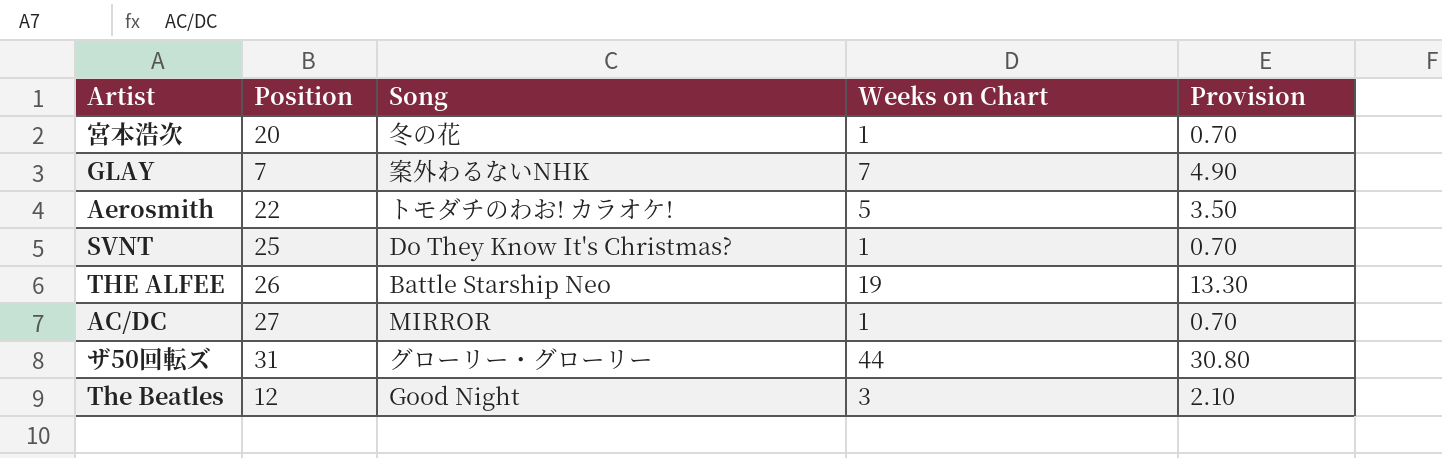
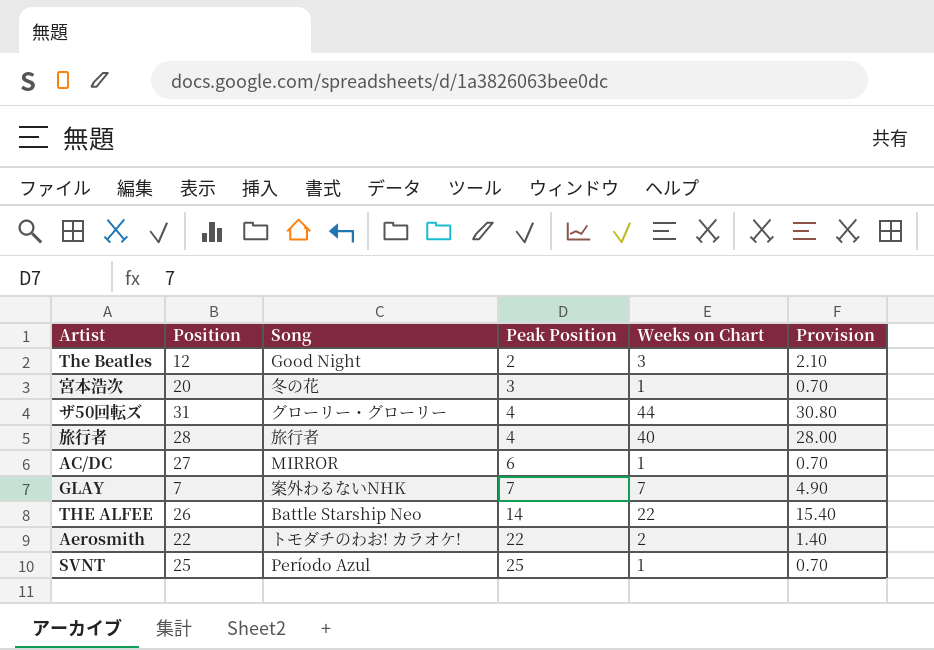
row order: none -> Peak Position ascending
column Peak Position | position: none -> 4
row 旅行者: none -> 28 | 旅行者 | 4 | 40 | 28.00
THE ALFEE | Weeks on Chart: 19 -> 22
THE ALFEE | Provision: 13.30 -> 15.40
Aerosmith | Weeks on Chart: 5 -> 2
Aerosmith | Provision: 3.50 -> 1.40
SVNT | Song: Do They Know It's Christmas? -> Período Azul

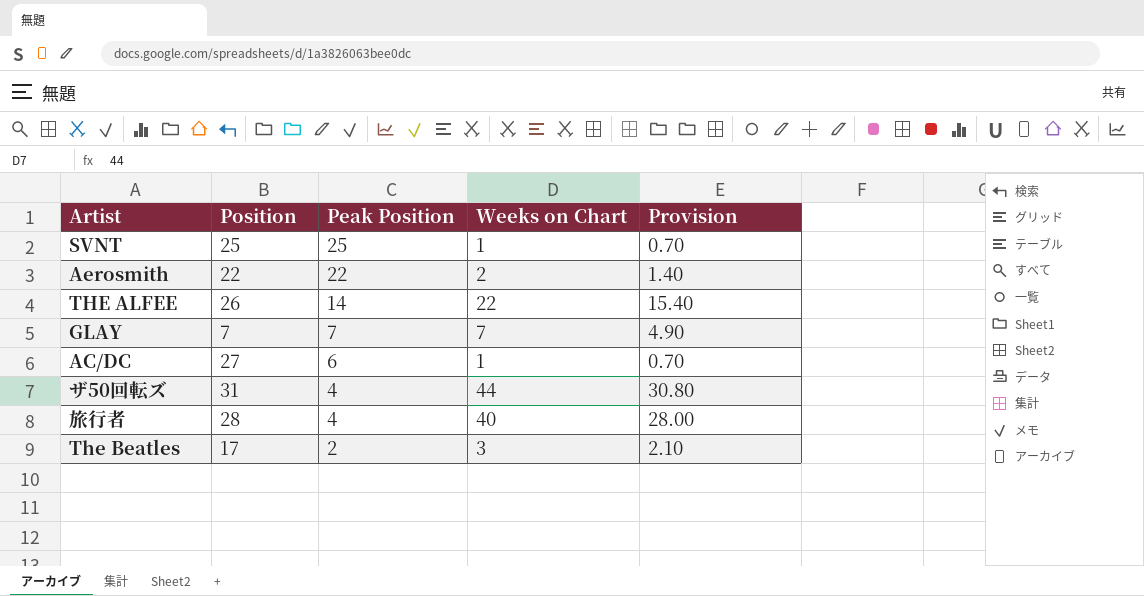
row order: Peak Position ascending -> Peak Position descending
column Song | position: 3 -> none
row 宮本浩次: 20 | 冬の花 | 3 | 1 | 0.70 -> none
The Beatles | Position: 12 -> 17

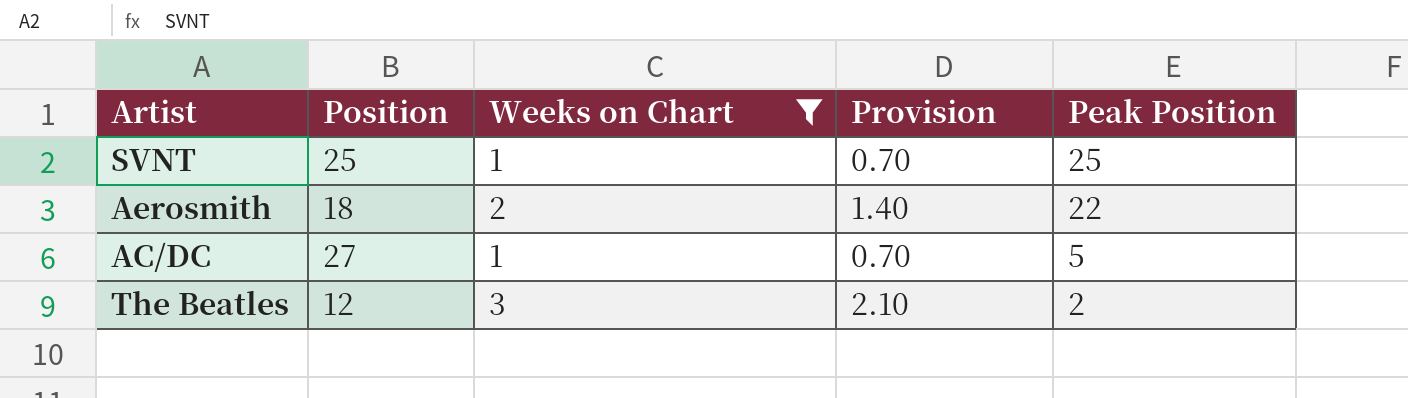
filter: none -> Weeks on Chart <= 3
column Peak Position | position: 3 -> 5
Aerosmith | Position: 22 -> 18
AC/DC | Peak Position: 6 -> 5
The Beatles | Position: 17 -> 12

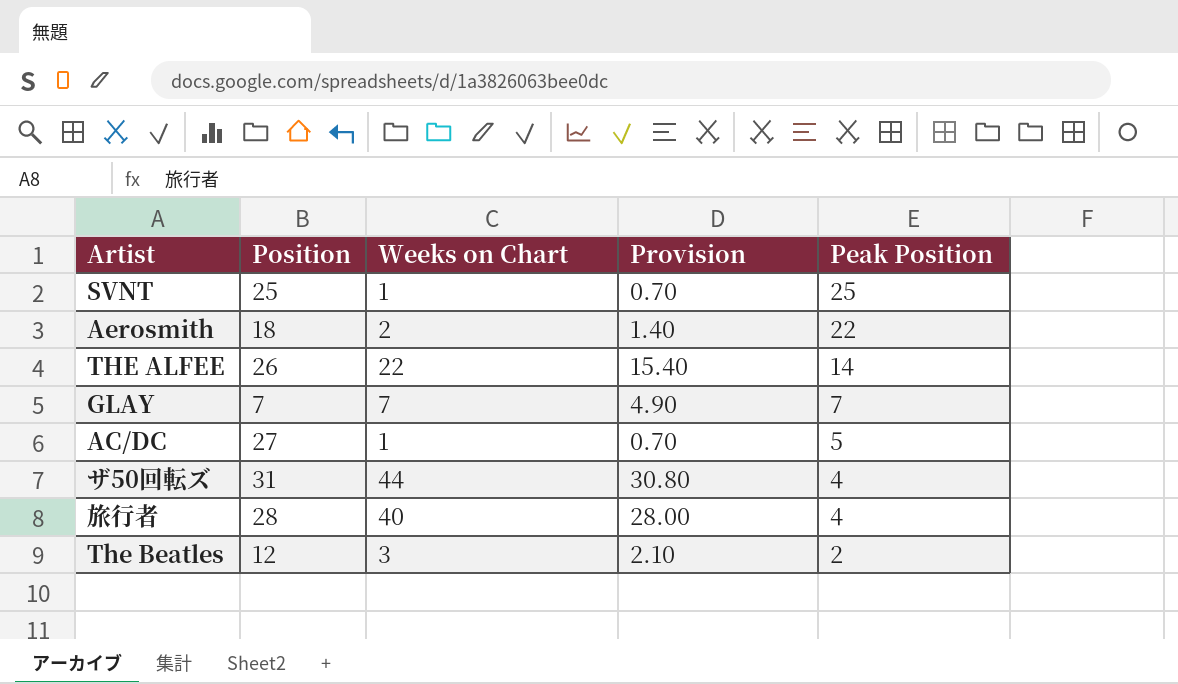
filter: Weeks on Chart <= 3 -> none

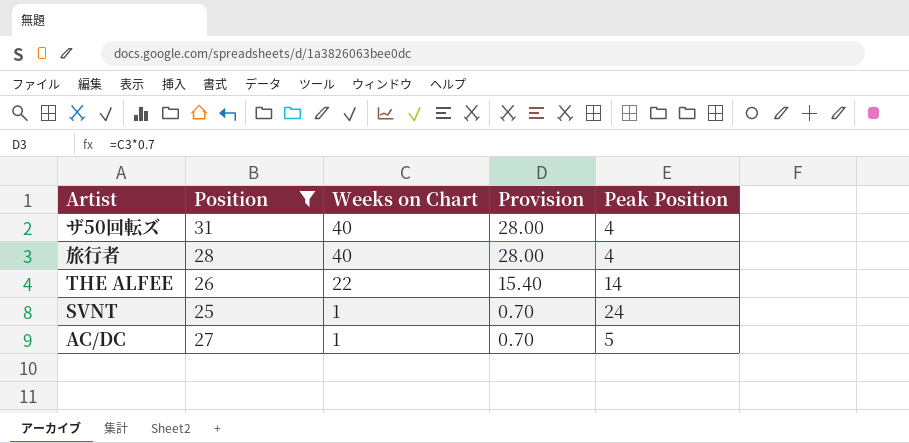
filter: none -> Position >= 25
row order: Peak Position descending -> Weeks on Chart descending
ザ50回転ズ | Weeks on Chart: 44 -> 40
ザ50回転ズ | Provision: 30.80 -> 28.00
SVNT | Peak Position: 25 -> 24

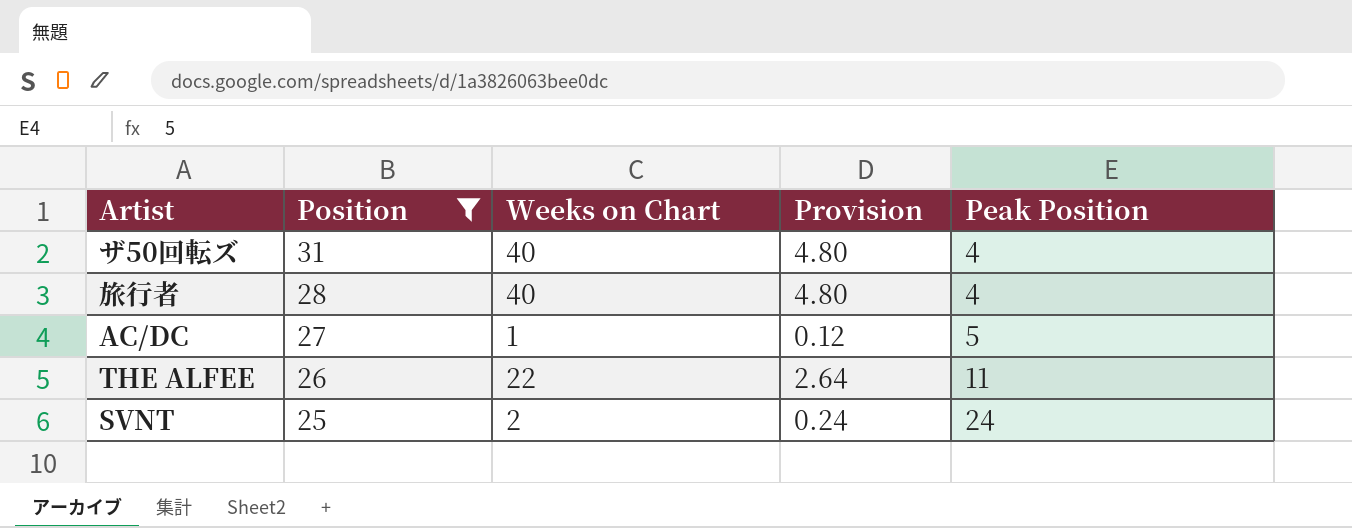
row order: Weeks on Chart descending -> Position descending
column Provision | formula: [Weeks on Chart] * 0.7 -> [Weeks on Chart] * 0.12
THE ALFEE | Peak Position: 14 -> 11
SVNT | Weeks on Chart: 1 -> 2

